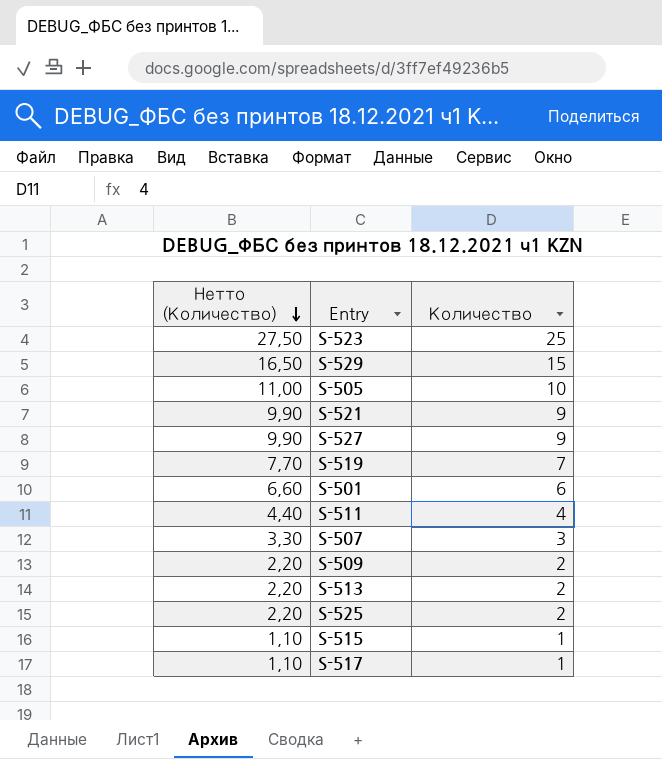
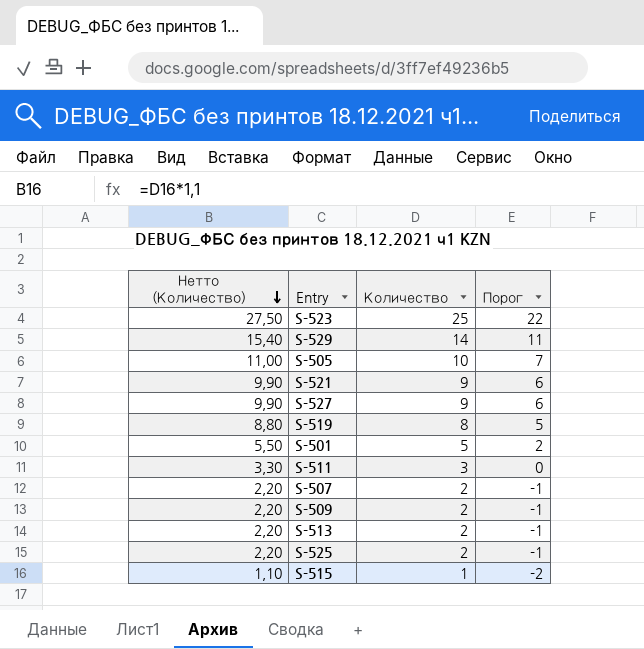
column Порог | formula: none -> [Количество] - 3
row S-517: 1,10 | 1 -> none
S-529 | Нетто (Количество): 16,50 -> 15,40
S-529 | Количество: 15 -> 14
S-519 | Нетто (Количество): 7,70 -> 8,80
S-519 | Количество: 7 -> 8
S-501 | Нетто (Количество): 6,60 -> 5,50
S-501 | Количество: 6 -> 5
S-511 | Нетто (Количество): 4,40 -> 3,30
S-511 | Количество: 4 -> 3
S-507 | Нетто (Количество): 3,30 -> 2,20
S-507 | Количество: 3 -> 2

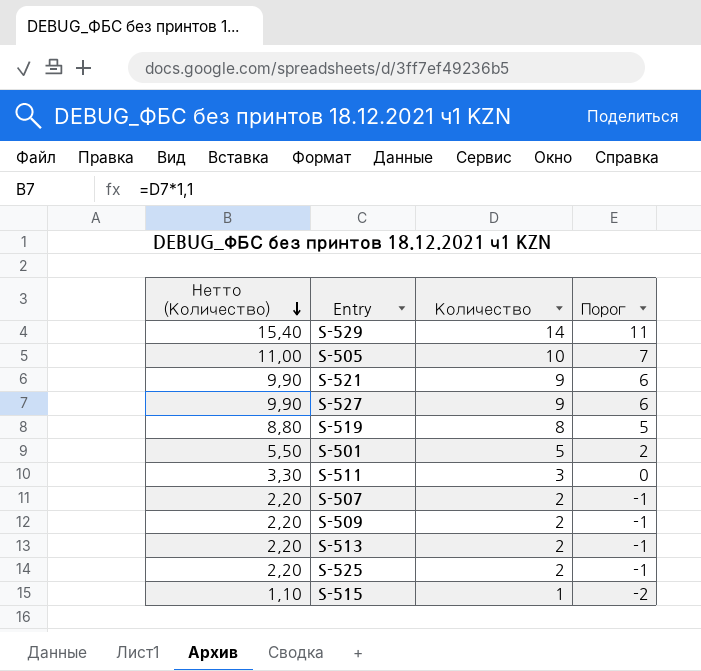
row S-523: 27,50 | 25 | 22 -> none

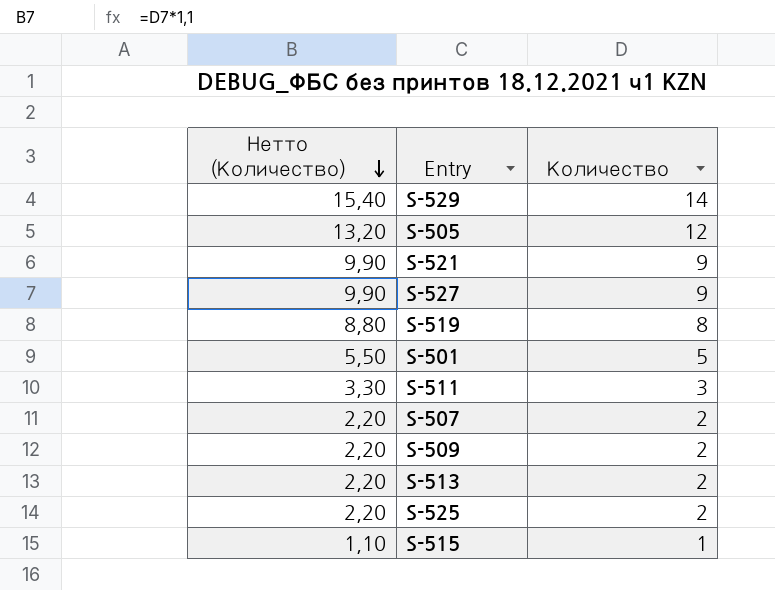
column Порог | formula: [Количество] - 3 -> none
S-505 | Нетто (Количество): 11,00 -> 13,20
S-505 | Количество: 10 -> 12

